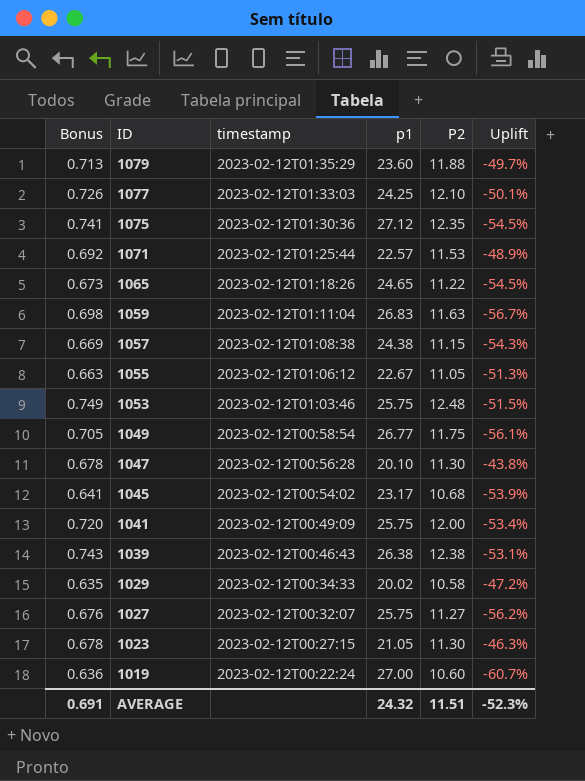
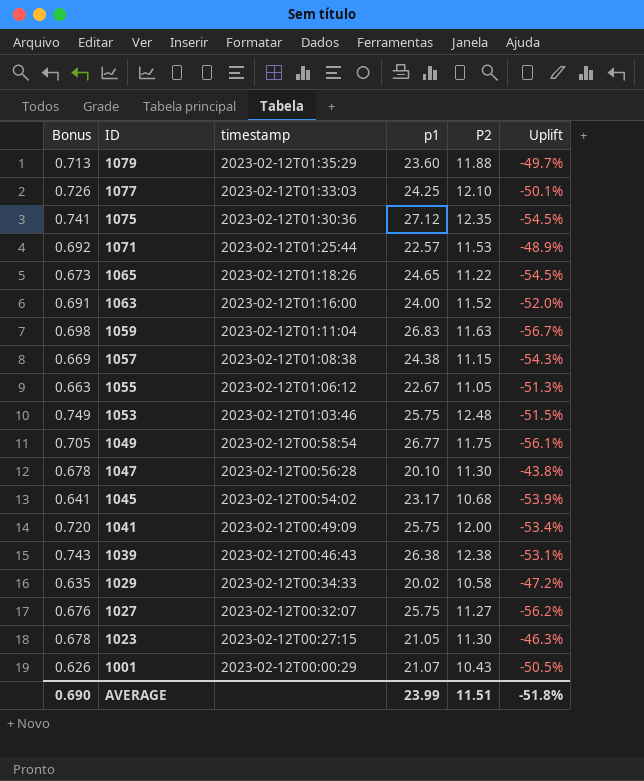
row 1019: 0.636 | 2023-02-12T00:22:24 | 27.00 | 10.60 | -60.7% -> none
row 1063: none -> 0.691 | 2023-02-12T01:16:00 | 24.00 | 11.52 | -52.0%
row 1001: none -> 0.626 | 2023-02-12T00:00:29 | 21.07 | 10.43 | -50.5%
AVERAGE | Bonus: 0.691 -> 0.690
AVERAGE | p1: 24.32 -> 23.99
AVERAGE | Uplift: -52.3% -> -51.8%

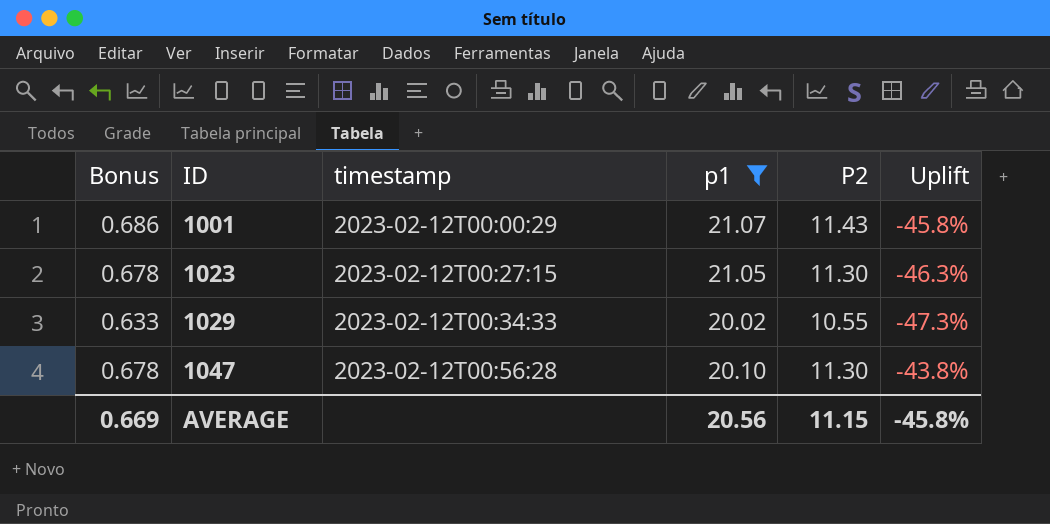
filter: none -> p1 <= 21.07
row order: ID descending -> ID ascending
1001 | Bonus: 0.626 -> 0.686
1001 | P2: 10.43 -> 11.43
1001 | Uplift: -50.5% -> -45.8%
1029 | Bonus: 0.635 -> 0.633
1029 | P2: 10.58 -> 10.55
1029 | Uplift: -47.2% -> -47.3%
AVERAGE | Bonus: 0.690 -> 0.669
AVERAGE | p1: 23.99 -> 20.56
AVERAGE | P2: 11.51 -> 11.15
AVERAGE | Uplift: -51.8% -> -45.8%

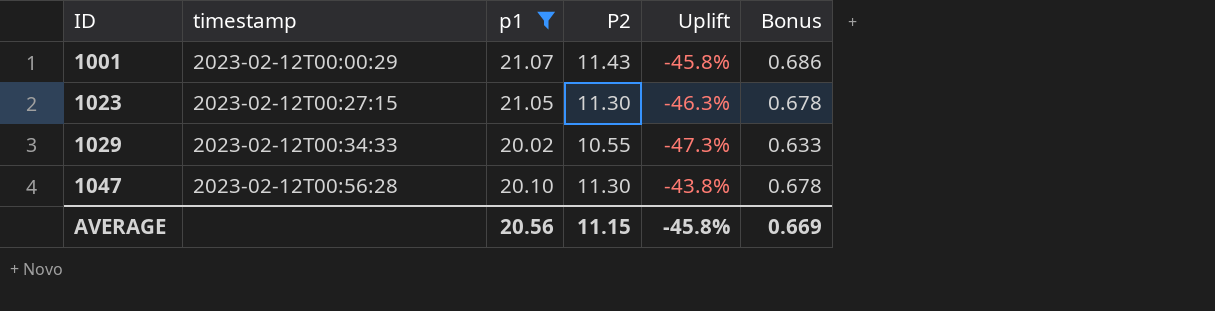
column Bonus | position: 1 -> 6

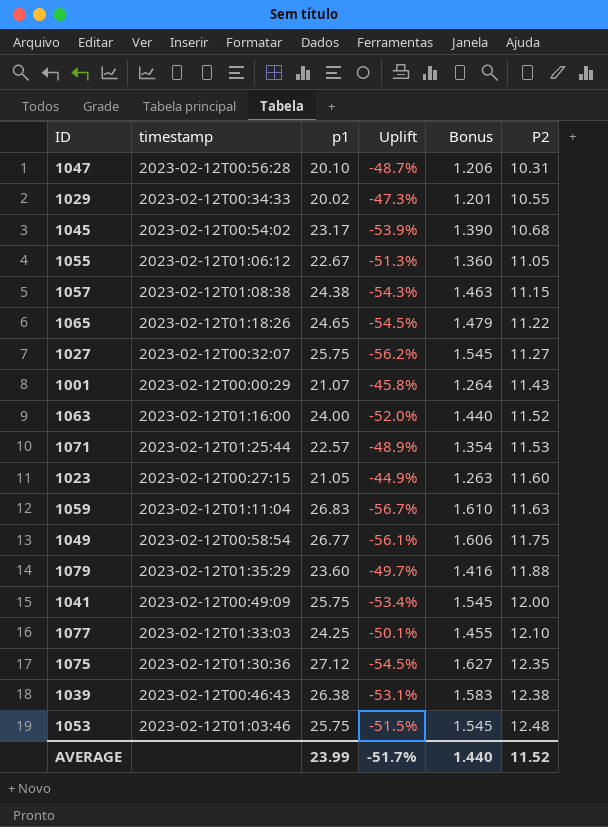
filter: p1 <= 21.07 -> none
row order: ID ascending -> P2 ascending
column Bonus | formula: [P2] * 0.06 -> [p1] * 0.06
column P2 | position: 4 -> 6
1047 | Uplift: -43.8% -> -48.7%
1047 | P2: 11.30 -> 10.31
1023 | Uplift: -46.3% -> -44.9%
1023 | P2: 11.30 -> 11.60
AVERAGE | p1: 20.56 -> 23.99
AVERAGE | Uplift: -45.8% -> -51.7%
AVERAGE | Bonus: 0.669 -> 1.440
AVERAGE | P2: 11.15 -> 11.52

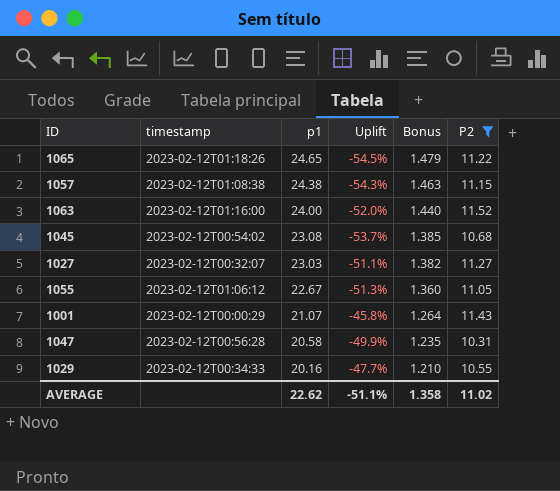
filter: none -> P2 <= 11.52
row order: P2 ascending -> p1 descending
1045 | p1: 23.17 -> 23.08
1045 | Uplift: -53.9% -> -53.7%
1045 | Bonus: 1.390 -> 1.385
1027 | p1: 25.75 -> 23.03
1027 | Uplift: -56.2% -> -51.1%
1027 | Bonus: 1.545 -> 1.382
1047 | p1: 20.10 -> 20.58
1047 | Uplift: -48.7% -> -49.9%
1047 | Bonus: 1.206 -> 1.235
1029 | p1: 20.02 -> 20.16
1029 | Uplift: -47.3% -> -47.7%
1029 | Bonus: 1.201 -> 1.210
AVERAGE | p1: 23.99 -> 22.62
AVERAGE | Uplift: -51.7% -> -51.1%
AVERAGE | Bonus: 1.440 -> 1.358
AVERAGE | P2: 11.52 -> 11.02

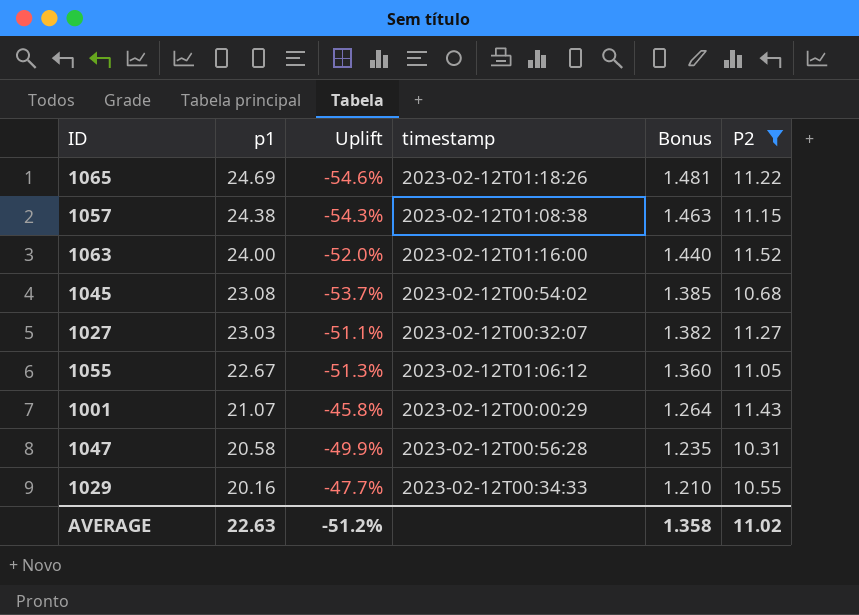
column timestamp | position: 2 -> 4
1065 | p1: 24.65 -> 24.69
1065 | Uplift: -54.5% -> -54.6%
1065 | Bonus: 1.479 -> 1.481
AVERAGE | p1: 22.62 -> 22.63
AVERAGE | Uplift: -51.1% -> -51.2%

